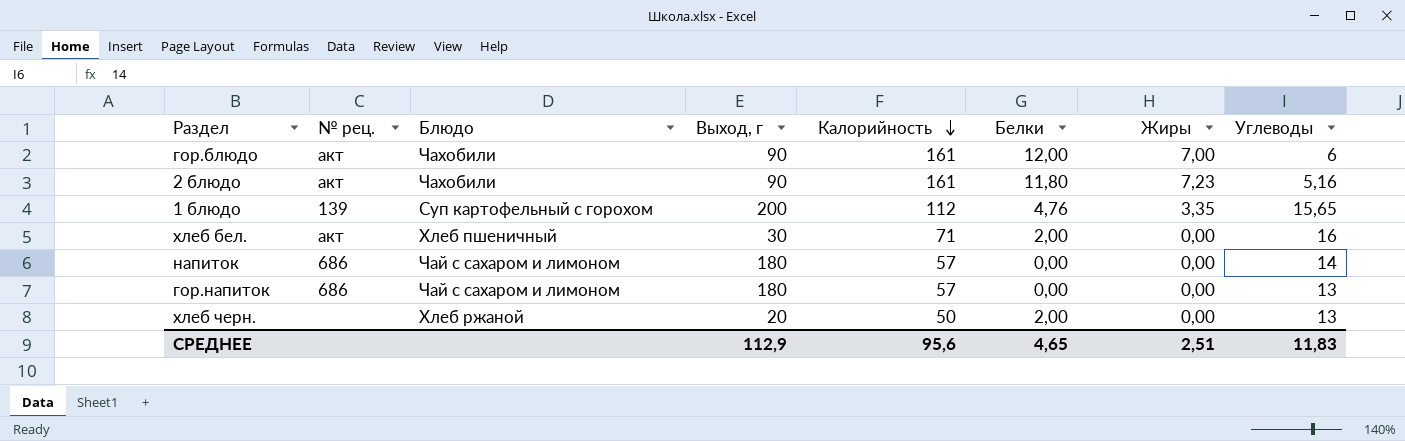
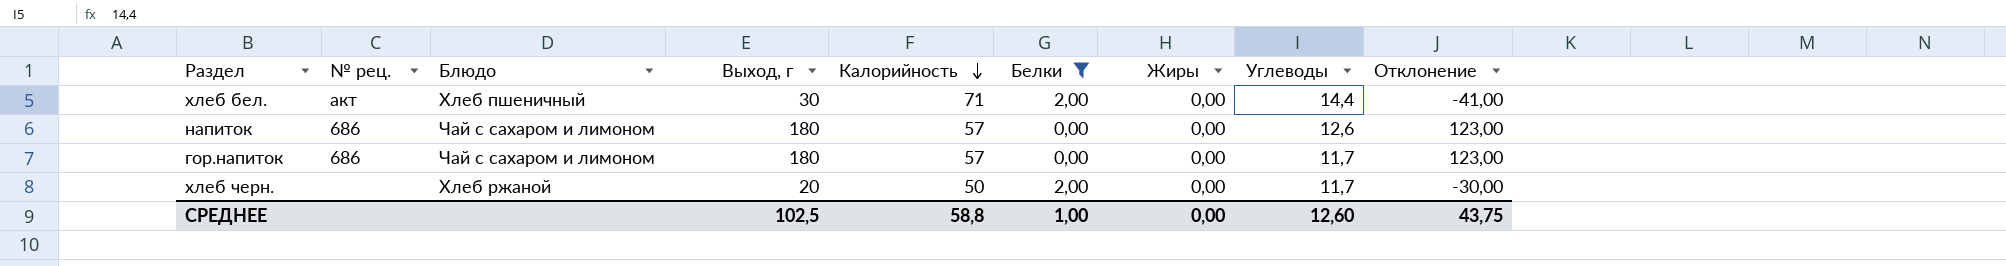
filter: none -> Белки <= 2,00
column Отклонение | formula: none -> [Выход, г] - [Калорийность]
хлеб бел. | Углеводы: 16 -> 14,4
напиток | Углеводы: 14 -> 12,6
гор.напиток | Углеводы: 13 -> 11,7
хлеб черн. | Углеводы: 13 -> 11,7
СРЕДНЕЕ | Выход, г: 112,9 -> 102,5
СРЕДНЕЕ | Калорийность: 95,6 -> 58,8
СРЕДНЕЕ | Белки: 4,65 -> 1,00
СРЕДНЕЕ | Жиры: 2,51 -> 0,00
СРЕДНЕЕ | Углеводы: 11,83 -> 12,60

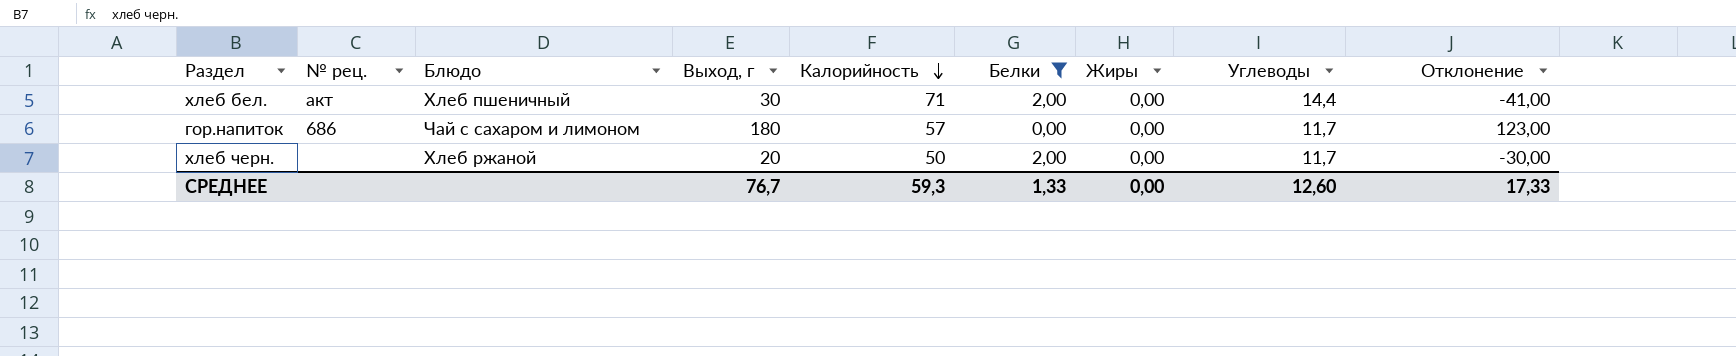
row напиток: 686 | Чай с сахаром и лимоном | 180 | 57 | 0,00 | 0,00 | 12,6 | 123,00 -> none
СРЕДНЕЕ | Выход, г: 102,5 -> 76,7
СРЕДНЕЕ | Калорийность: 58,8 -> 59,3
СРЕДНЕЕ | Белки: 1,00 -> 1,33
СРЕДНЕЕ | Отклонение: 43,75 -> 17,33

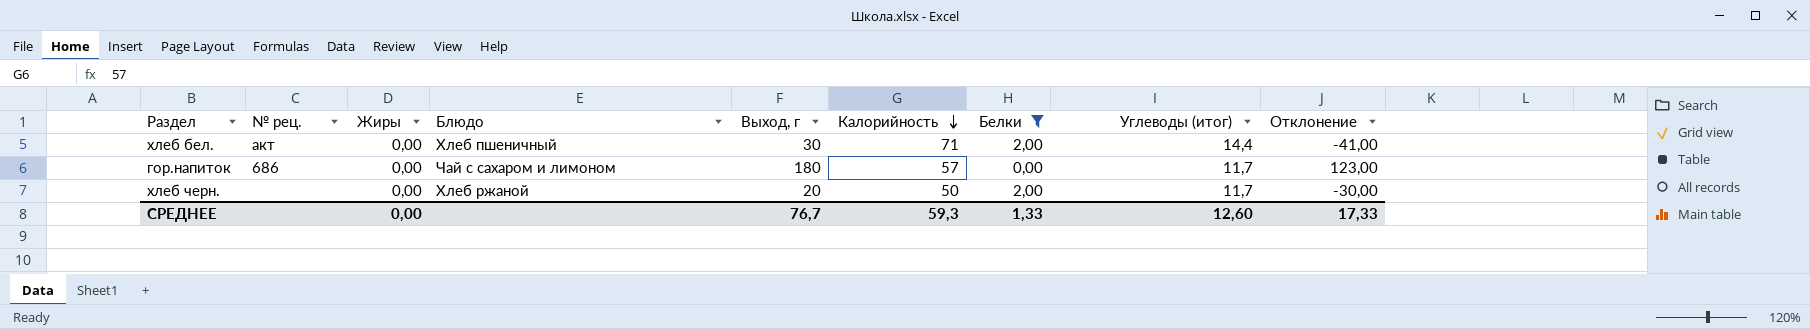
column Жиры | position: 7 -> 3
column name: Углеводы -> Углеводы (итог)

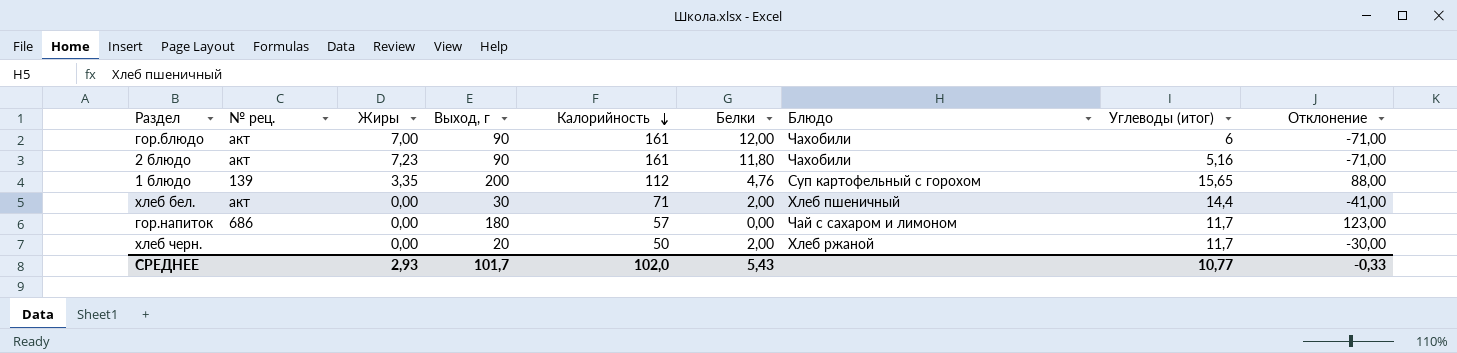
filter: Белки <= 2,00 -> none
column Блюдо | position: 4 -> 7
СРЕДНЕЕ | Жиры: 0,00 -> 2,93
СРЕДНЕЕ | Выход, г: 76,7 -> 101,7
СРЕДНЕЕ | Калорийность: 59,3 -> 102,0
СРЕДНЕЕ | Белки: 1,33 -> 5,43
СРЕДНЕЕ | Углеводы (итог): 12,60 -> 10,77
СРЕДНЕЕ | Отклонение: 17,33 -> -0,33

